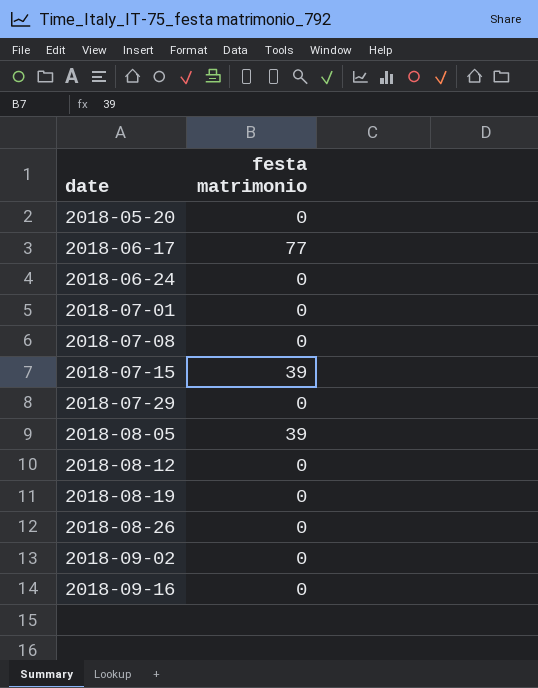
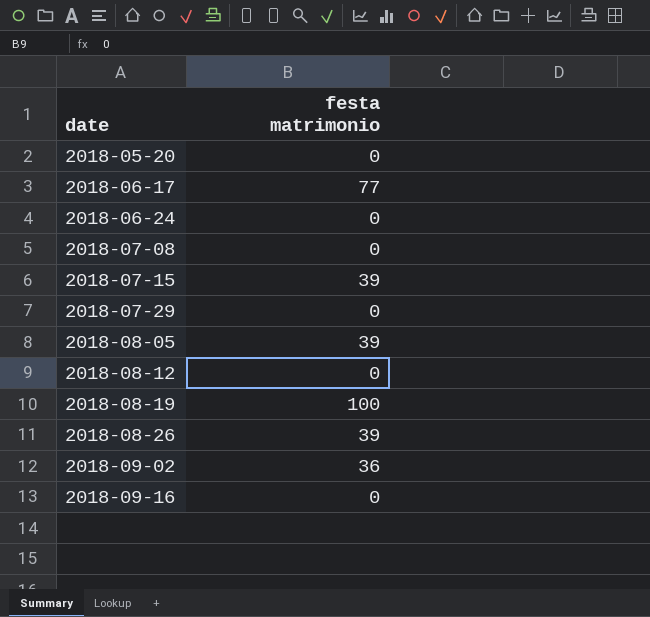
row 2018-07-01: 0 -> none
2018-08-19 | festa matrimonio: 0 -> 100
2018-08-26 | festa matrimonio: 0 -> 39
2018-09-02 | festa matrimonio: 0 -> 36

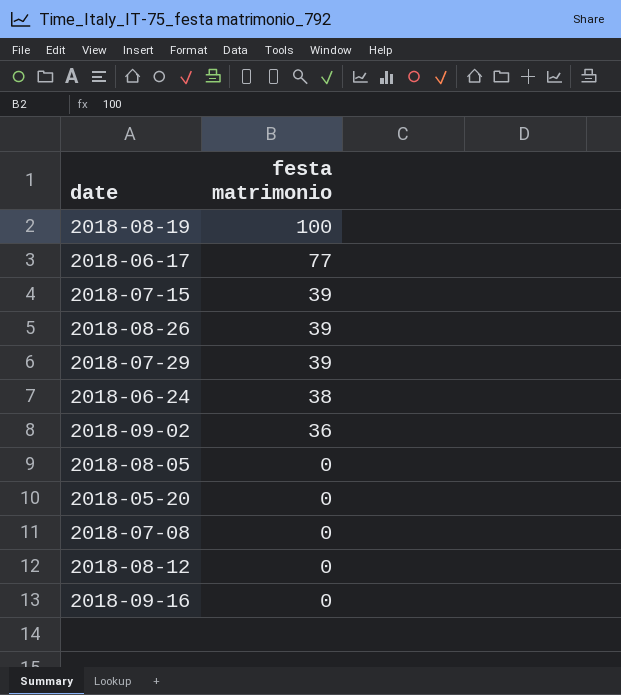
row order: date ascending -> festa matrimonio descending
2018-07-29 | festa matrimonio: 0 -> 39
2018-06-24 | festa matrimonio: 0 -> 38
2018-08-05 | festa matrimonio: 39 -> 0

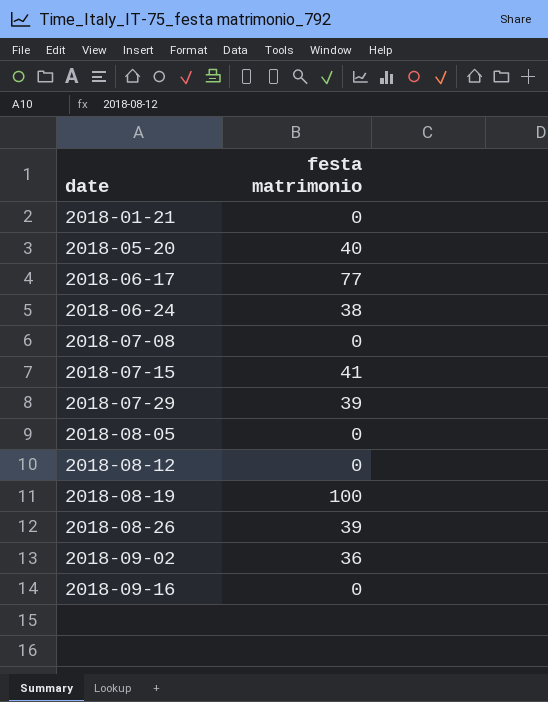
row order: festa matrimonio descending -> date ascending
row 2018-01-21: none -> 0
2018-05-20 | festa matrimonio: 0 -> 40
2018-07-15 | festa matrimonio: 39 -> 41

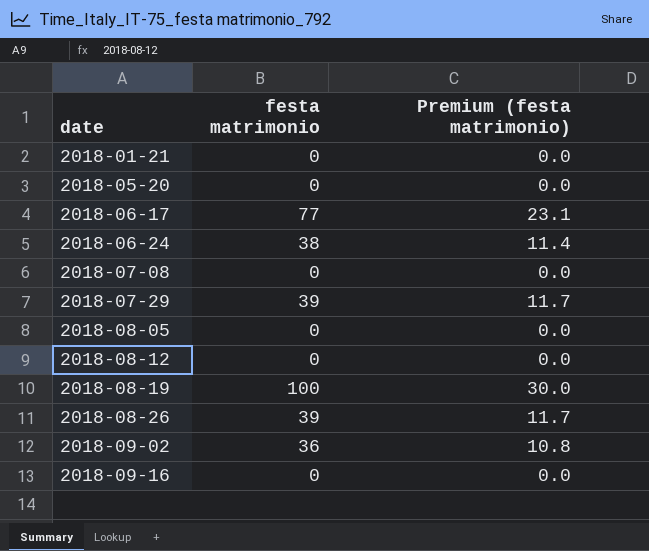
column Premium (festa matrimonio) | formula: none -> [festa matrimonio] * 0.3
row 2018-07-15: 41 -> none
2018-05-20 | festa matrimonio: 40 -> 0

